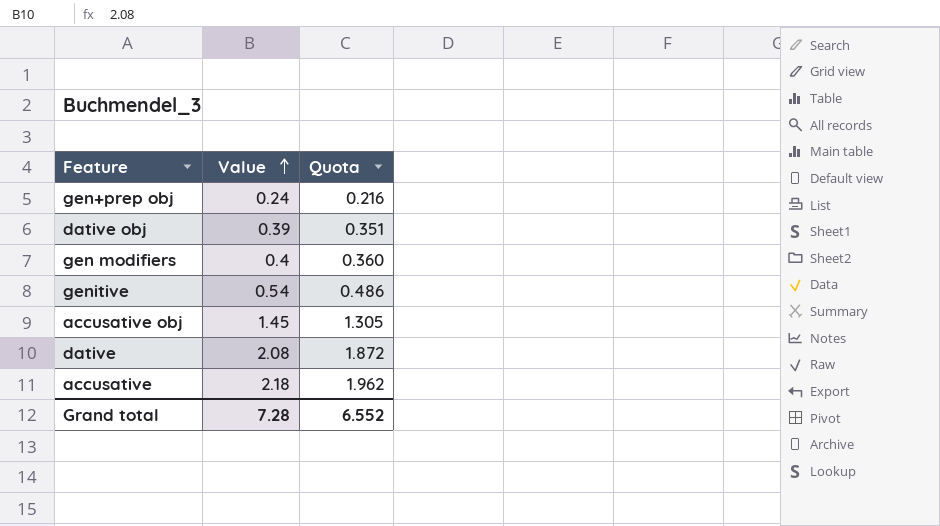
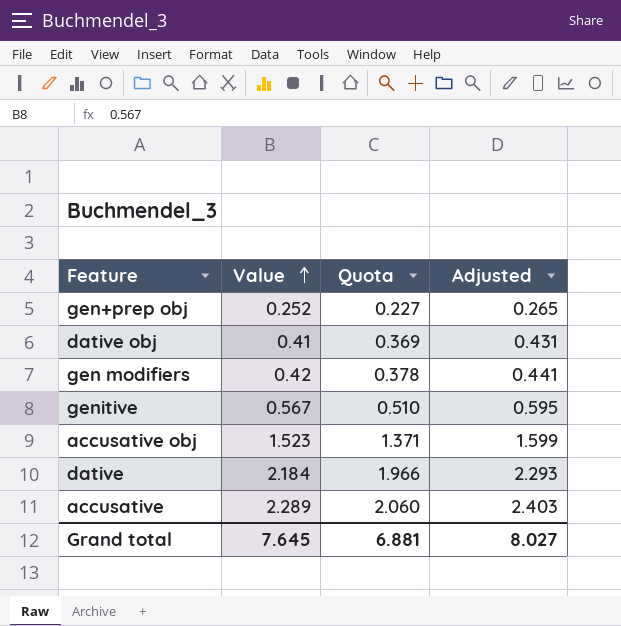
column Adjusted | formula: none -> [Value] * 1.05
gen+prep obj | Value: 0.24 -> 0.252
gen+prep obj | Quota: 0.216 -> 0.227
dative obj | Value: 0.39 -> 0.41
dative obj | Quota: 0.351 -> 0.369
gen modifiers | Value: 0.4 -> 0.42
gen modifiers | Quota: 0.360 -> 0.378
genitive | Value: 0.54 -> 0.567
genitive | Quota: 0.486 -> 0.510
accusative obj | Value: 1.45 -> 1.523
accusative obj | Quota: 1.305 -> 1.371
dative | Value: 2.08 -> 2.184
dative | Quota: 1.872 -> 1.966
accusative | Value: 2.18 -> 2.289
accusative | Quota: 1.962 -> 2.060
Grand total | Value: 7.28 -> 7.645
Grand total | Quota: 6.552 -> 6.881

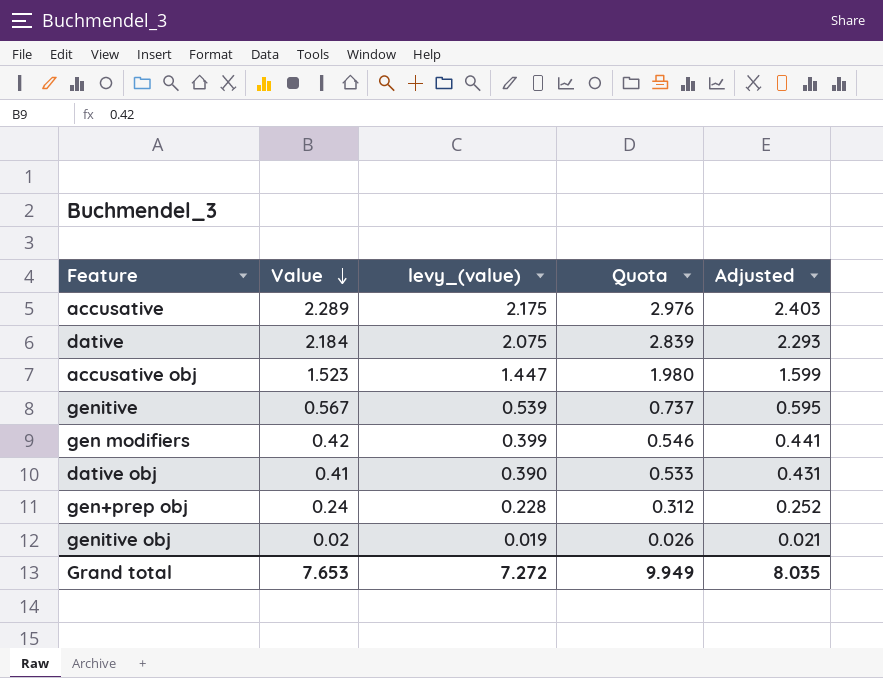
row order: Value ascending -> Value descending
column levy_(value) | formula: none -> [Value] * 0.95
column Quota | formula: [Value] * 0.9 -> [Value] * 1.3
gen+prep obj | Value: 0.252 -> 0.24
gen+prep obj | Adjusted: 0.265 -> 0.252
row genitive obj: none -> 0.02 | 0.019 | 0.026 | 0.021
Grand total | Value: 7.645 -> 7.653
Grand total | Quota: 6.881 -> 9.949
Grand total | Adjusted: 8.027 -> 8.035

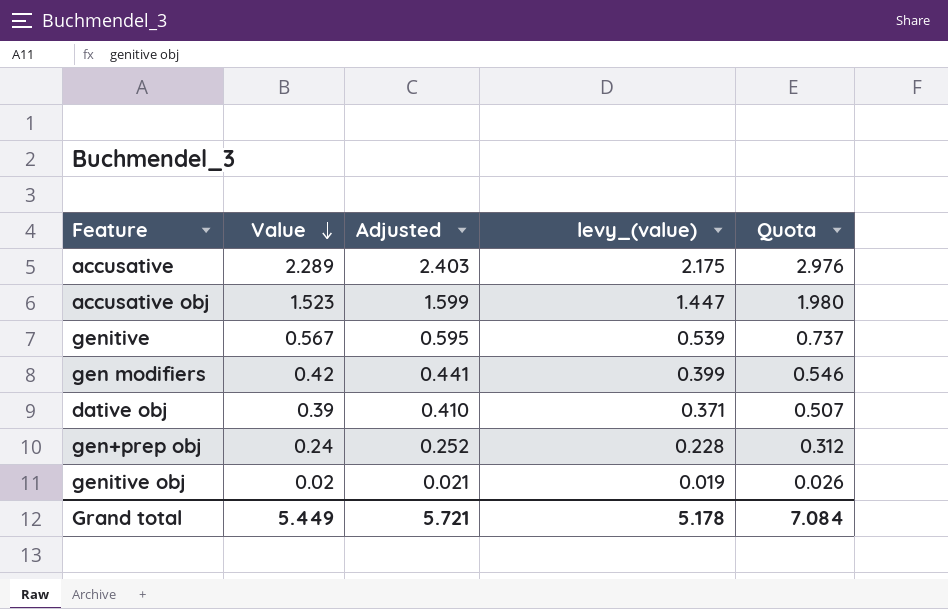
column Adjusted | position: 5 -> 3
row dative: 2.184 | 2.075 | 2.839 | 2.293 -> none
dative obj | Value: 0.41 -> 0.39
dative obj | Adjusted: 0.431 -> 0.410
dative obj | levy_(value): 0.390 -> 0.371
dative obj | Quota: 0.533 -> 0.507
Grand total | Value: 7.653 -> 5.449
Grand total | Adjusted: 8.035 -> 5.721
Grand total | levy_(value): 7.272 -> 5.178
Grand total | Quota: 9.949 -> 7.084

